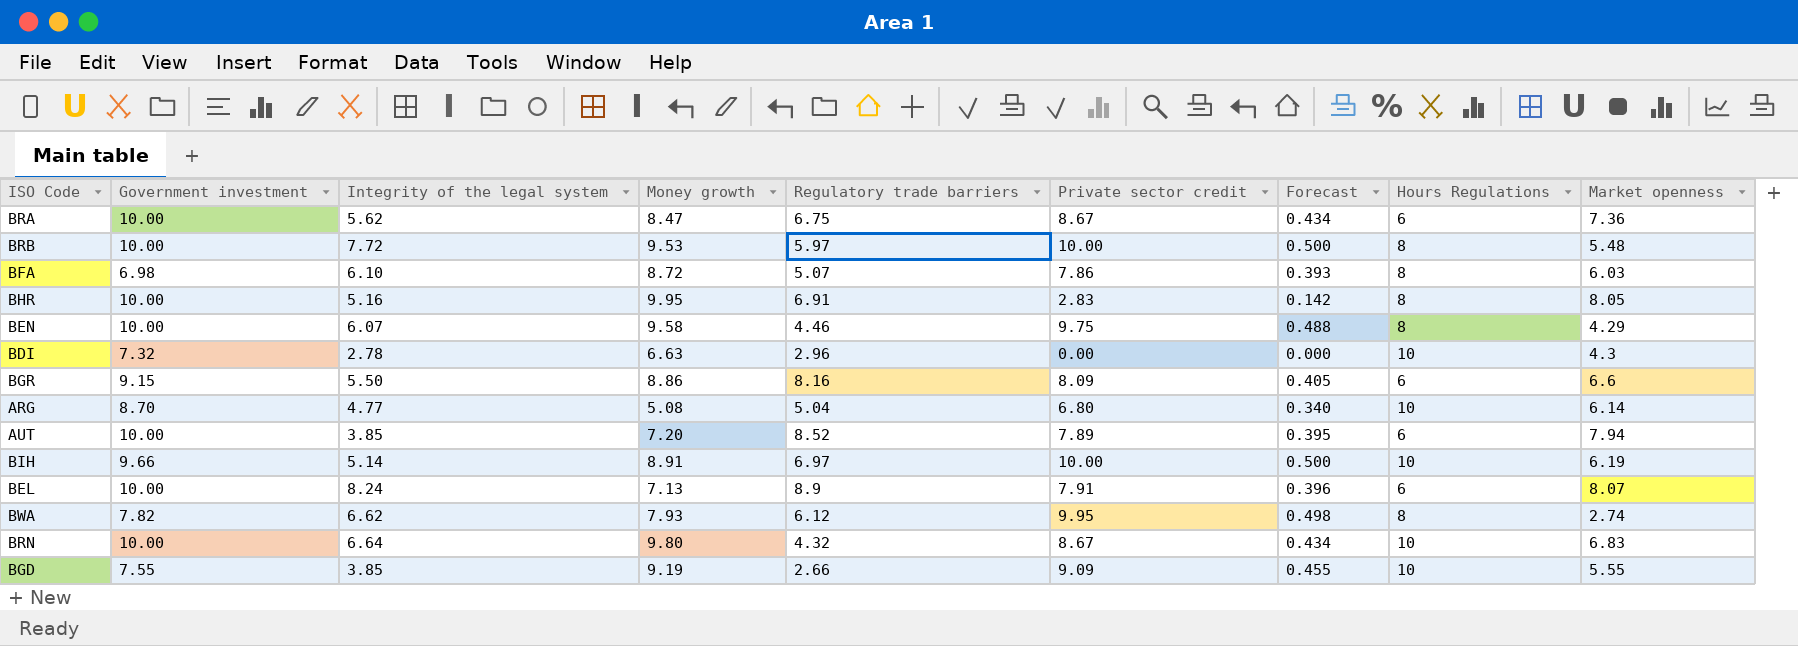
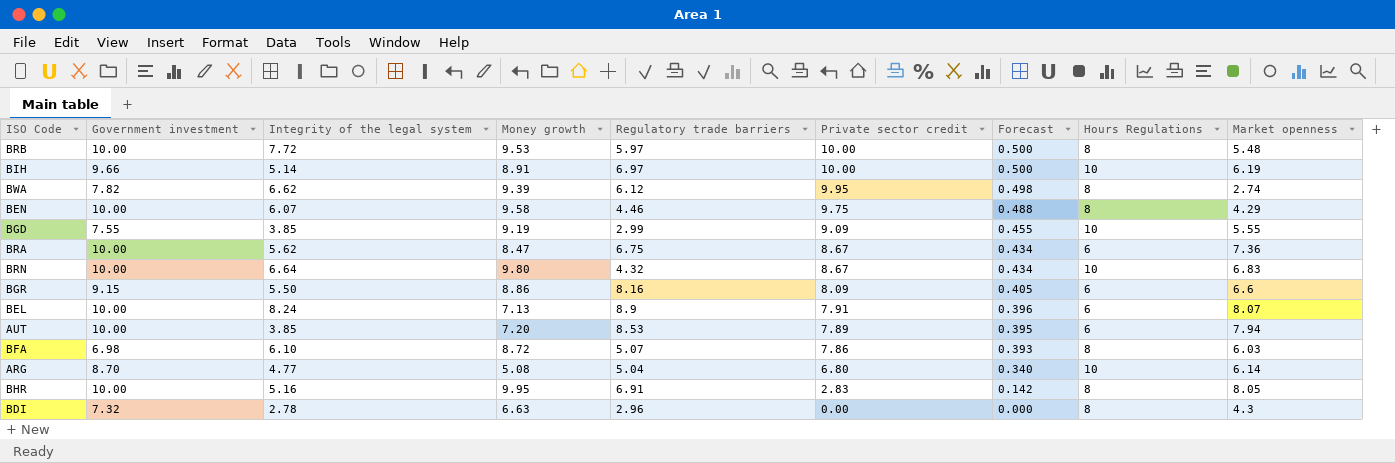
row order: none -> Private sector credit descending
BWA | Money growth: 7.93 -> 9.39
BGD | Regulatory trade barriers: 2.66 -> 2.99
AUT | Regulatory trade barriers: 8.52 -> 8.53
BDI | Hours Regulations: 10 -> 8

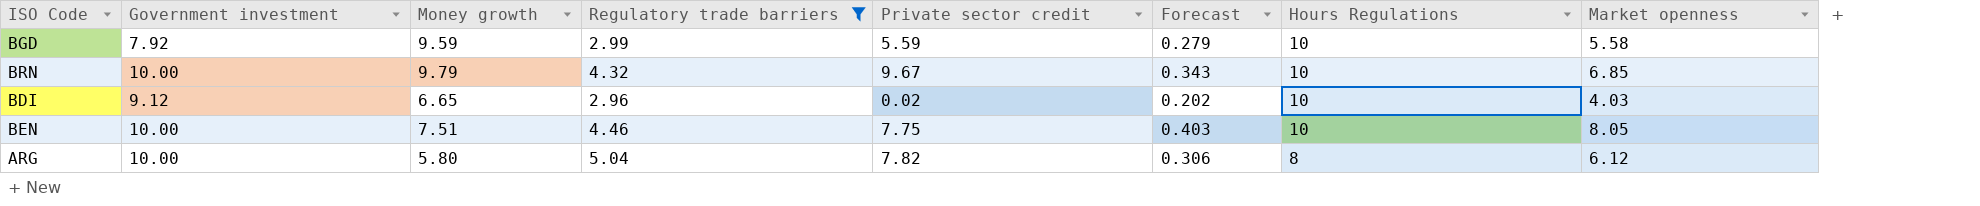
filter: none -> Regulatory trade barriers <= 5.04
row order: Private sector credit descending -> Hours Regulations descending
column Integrity of the legal system | position: 3 -> none
column Forecast | formula: [Private sector credit] * 0.05 -> [Market openness] * 0.05
BGD | Government investment: 7.55 -> 7.92
BGD | Money growth: 9.19 -> 9.59
BGD | Private sector credit: 9.09 -> 5.59
BGD | Market openness: 5.55 -> 5.58
BRN | Money growth: 9.80 -> 9.79
BRN | Private sector credit: 8.67 -> 9.67
BRN | Market openness: 6.83 -> 6.85
BDI | Government investment: 7.32 -> 9.12
BDI | Money growth: 6.63 -> 6.65
BDI | Private sector credit: 0.00 -> 0.02
BDI | Hours Regulations: 8 -> 10
BDI | Market openness: 4.3 -> 4.03
BEN | Money growth: 9.58 -> 7.51
BEN | Private sector credit: 9.75 -> 7.75
BEN | Hours Regulations: 8 -> 10
BEN | Market openness: 4.29 -> 8.05
ARG | Government investment: 8.70 -> 10.00
ARG | Money growth: 5.08 -> 5.80
ARG | Private sector credit: 6.80 -> 7.82
ARG | Hours Regulations: 10 -> 8
ARG | Market openness: 6.14 -> 6.12

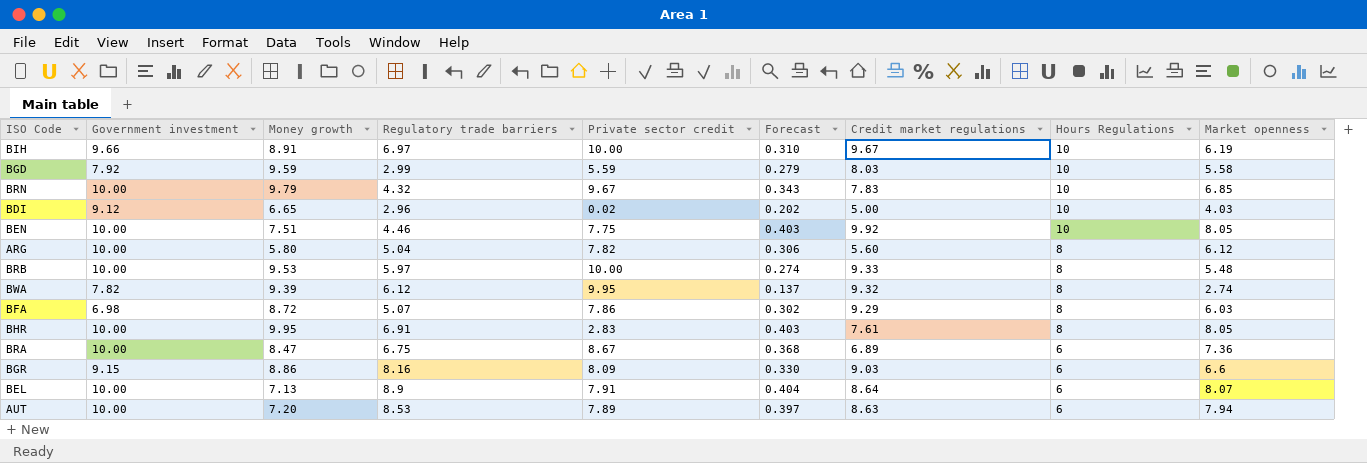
filter: Regulatory trade barriers <= 5.04 -> none
column Credit market regulations | position: none -> 7

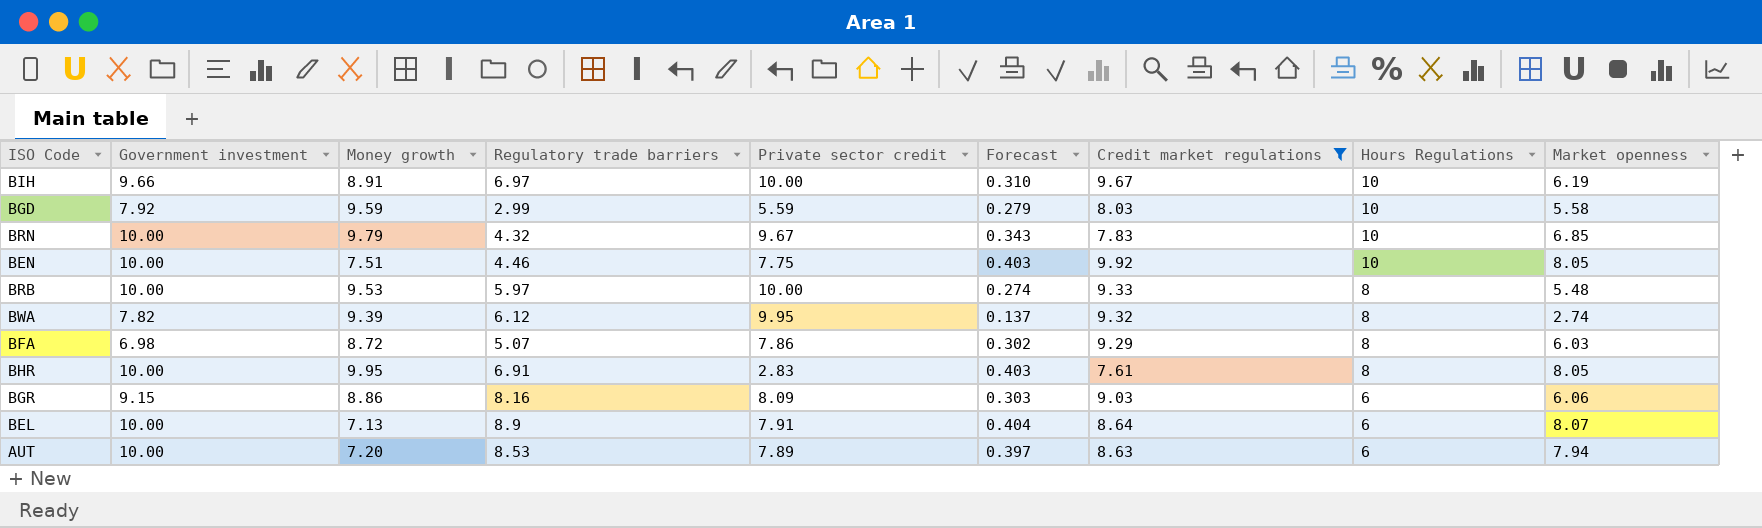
filter: none -> Credit market regulations >= 7.61
BGR | Forecast: 0.330 -> 0.303
BGR | Market openness: 6.6 -> 6.06

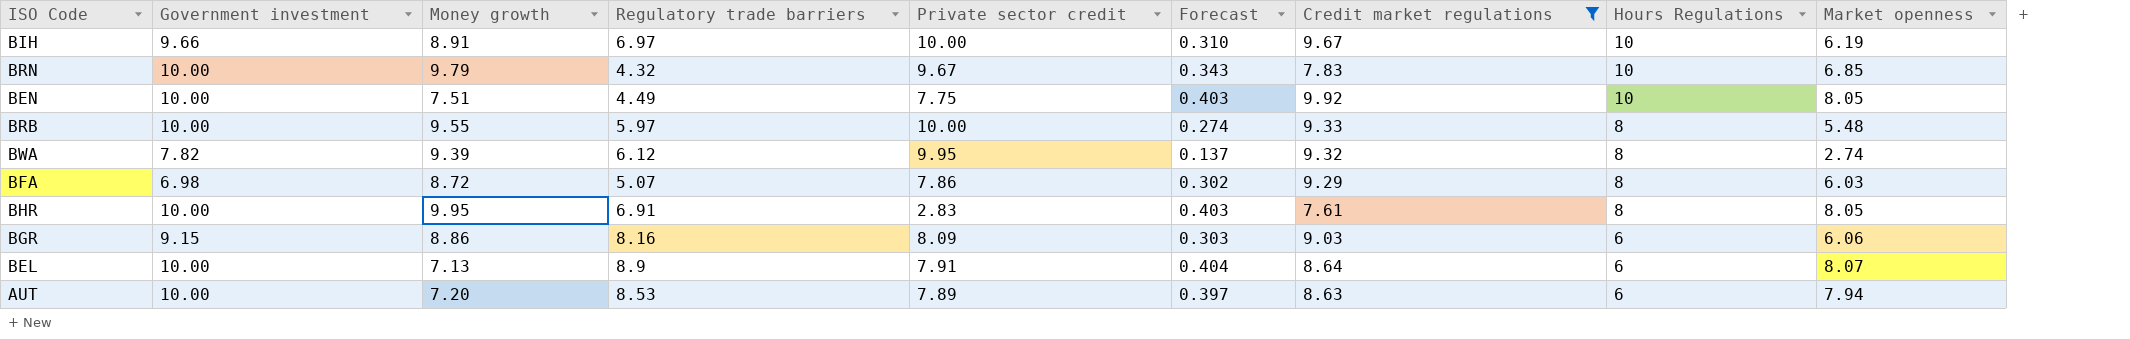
row BGD: 7.92 | 9.59 | 2.99 | 5.59 | 0.279 | 8.03 | 10 | 5.58 -> none
BEN | Regulatory trade barriers: 4.46 -> 4.49
BRB | Money growth: 9.53 -> 9.55

